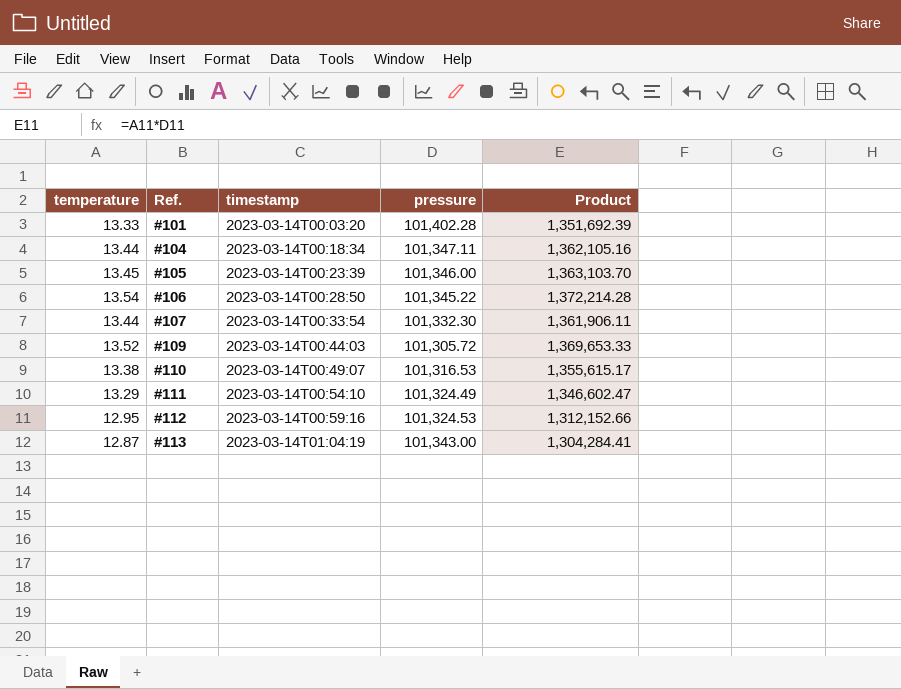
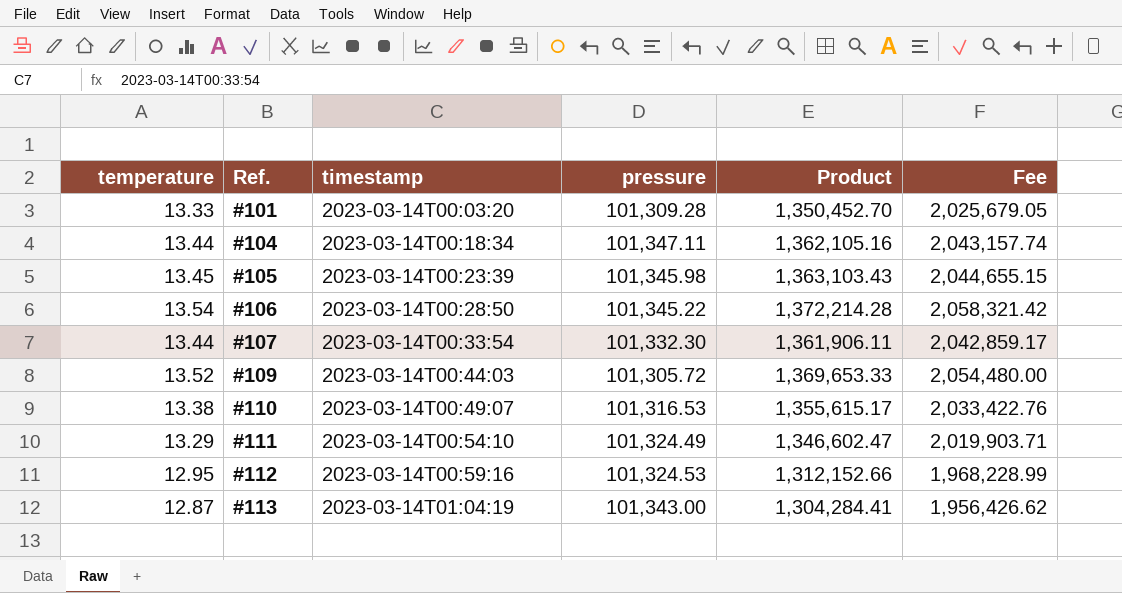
column Fee | formula: none -> [Product] * 1.5
#101 | pressure: 101,402.28 -> 101,309.28
#101 | Product: 1,351,692.39 -> 1,350,452.70
#105 | pressure: 101,346.00 -> 101,345.98
#105 | Product: 1,363,103.70 -> 1,363,103.43

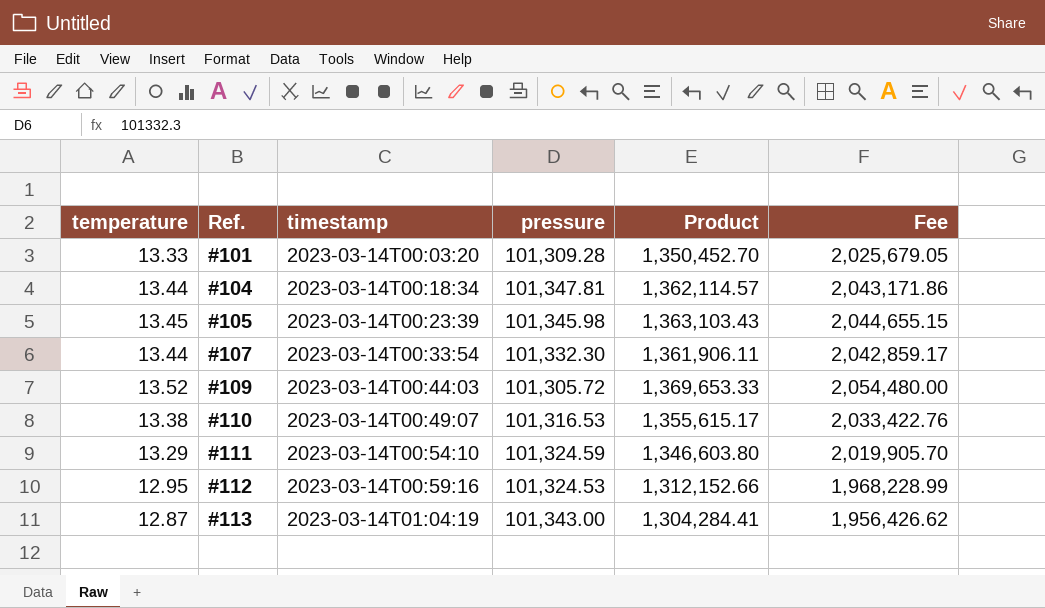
row #106: 13.54 | 2023-03-14T00:28:50 | 101,345.22 | 1,372,214.28 | 2,058,321.42 -> none
#104 | pressure: 101,347.11 -> 101,347.81
#104 | Product: 1,362,105.16 -> 1,362,114.57
#104 | Fee: 2,043,157.74 -> 2,043,171.86
#111 | pressure: 101,324.49 -> 101,324.59
#111 | Product: 1,346,602.47 -> 1,346,603.80
#111 | Fee: 2,019,903.71 -> 2,019,905.70

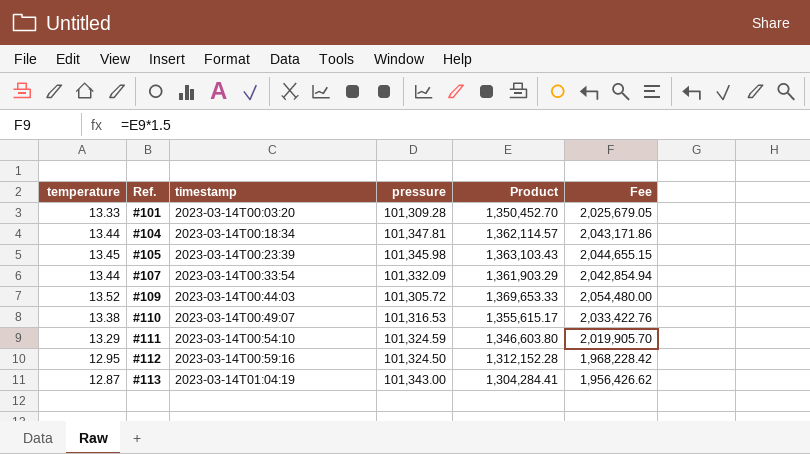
#107 | pressure: 101,332.30 -> 101,332.09
#107 | Product: 1,361,906.11 -> 1,361,903.29
#107 | Fee: 2,042,859.17 -> 2,042,854.94
#112 | pressure: 101,324.53 -> 101,324.50
#112 | Product: 1,312,152.66 -> 1,312,152.28
#112 | Fee: 1,968,228.99 -> 1,968,228.42

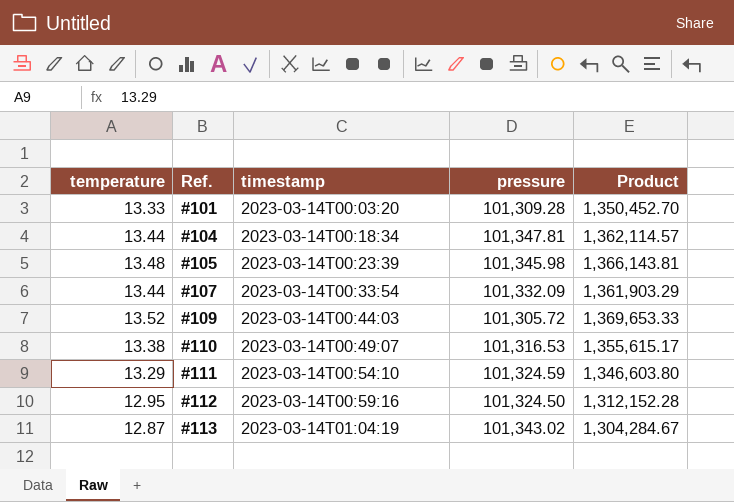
column Fee | formula: [Product] * 1.5 -> none
#105 | temperature: 13.45 -> 13.48
#105 | Product: 1,363,103.43 -> 1,366,143.81
#113 | pressure: 101,343.00 -> 101,343.02
#113 | Product: 1,304,284.41 -> 1,304,284.67

